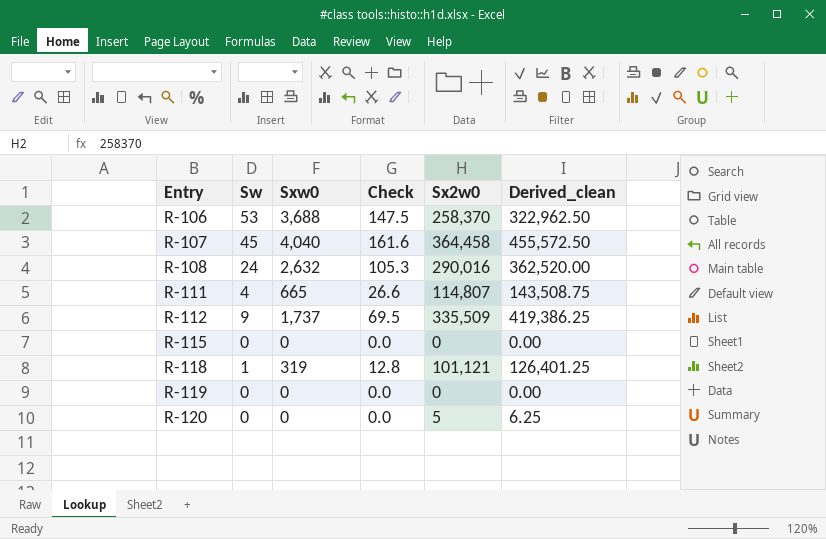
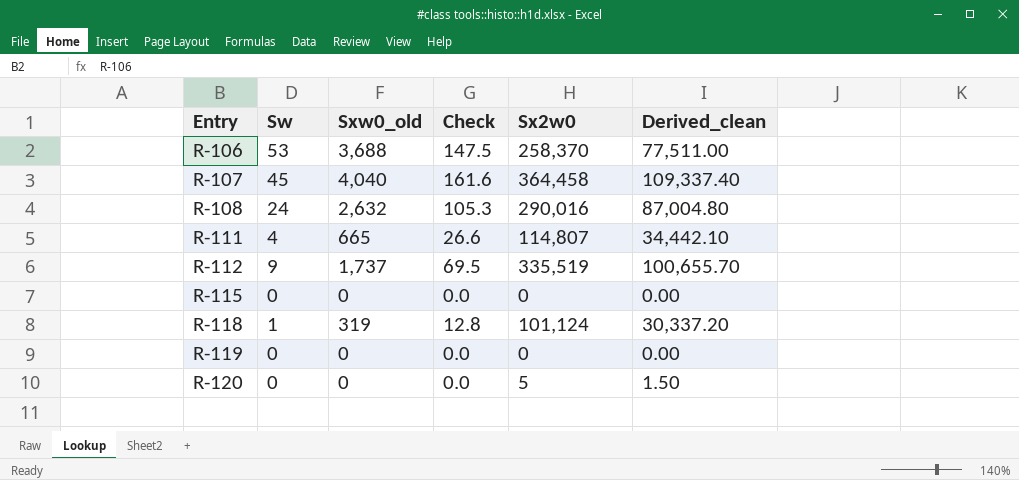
column name: Sxw0 -> Sxw0_old
column Derived_clean | formula: [Sx2w0] * 1.25 -> [Sx2w0] * 0.3
R-112 | Sx2w0: 335,509 -> 335,519
R-118 | Sx2w0: 101,121 -> 101,124

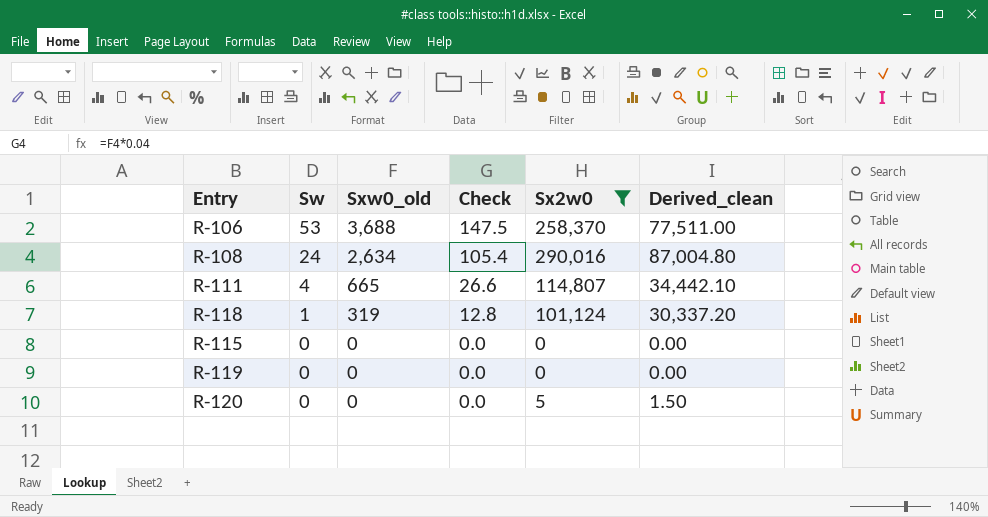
filter: none -> Sx2w0 <= 290,016
row order: Entry ascending -> Sw descending
R-108 | Sxw0_old: 2,632 -> 2,634
R-108 | Check: 105.3 -> 105.4

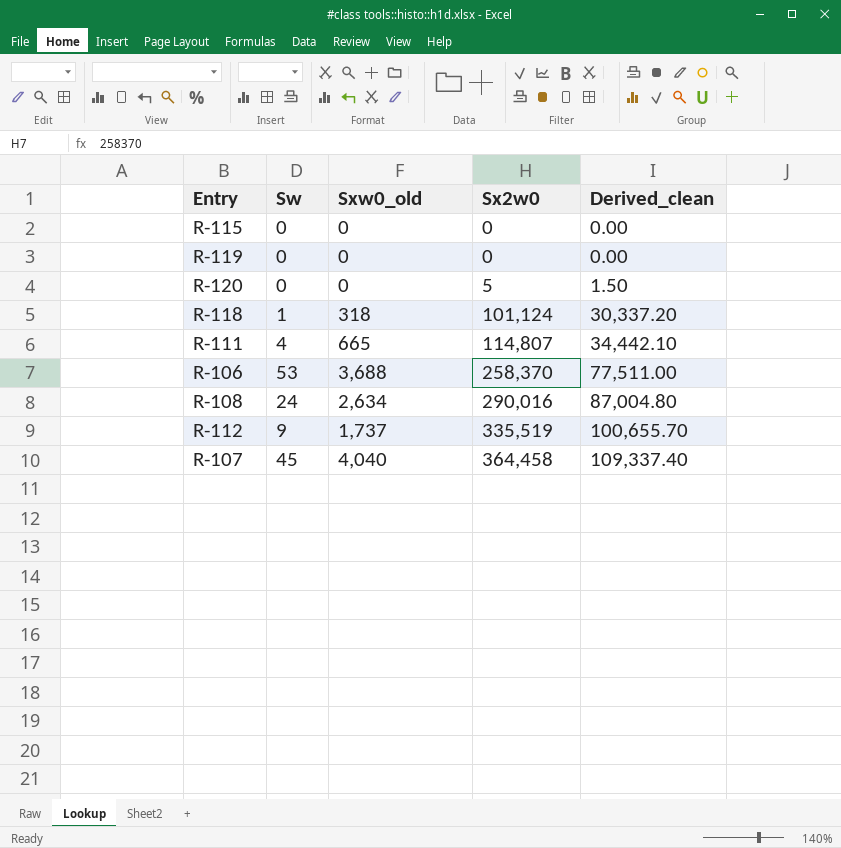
filter: Sx2w0 <= 290,016 -> none
row order: Sw descending -> Sx2w0 ascending
column Check | formula: [Sxw0_old] * 0.04 -> none
R-118 | Sxw0_old: 319 -> 318

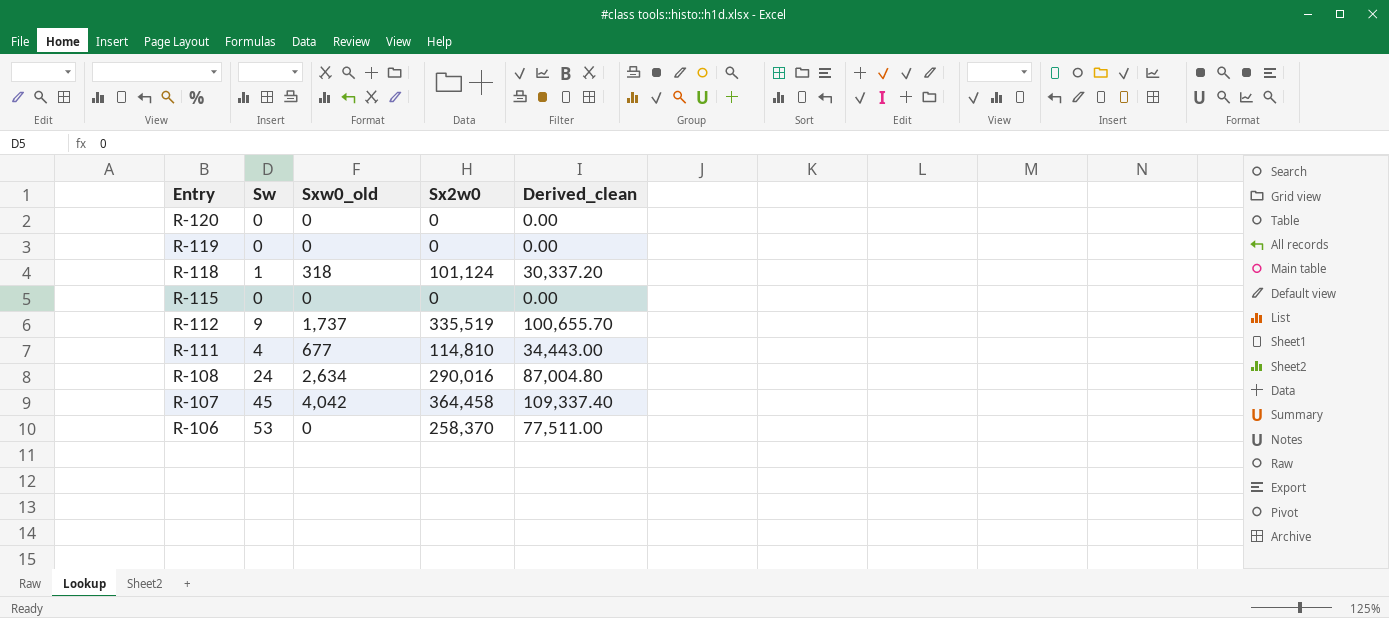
row order: Sx2w0 ascending -> Entry descending
R-120 | Sx2w0: 5 -> 0
R-120 | Derived_clean: 1.50 -> 0.00
R-111 | Sxw0_old: 665 -> 677
R-111 | Sx2w0: 114,807 -> 114,810
R-111 | Derived_clean: 34,442.10 -> 34,443.00
R-107 | Sxw0_old: 4,040 -> 4,042
R-106 | Sxw0_old: 3,688 -> 0

